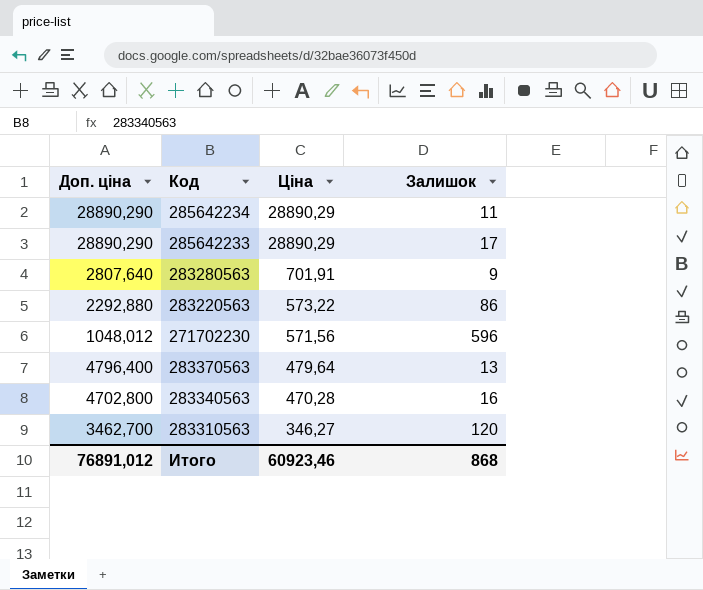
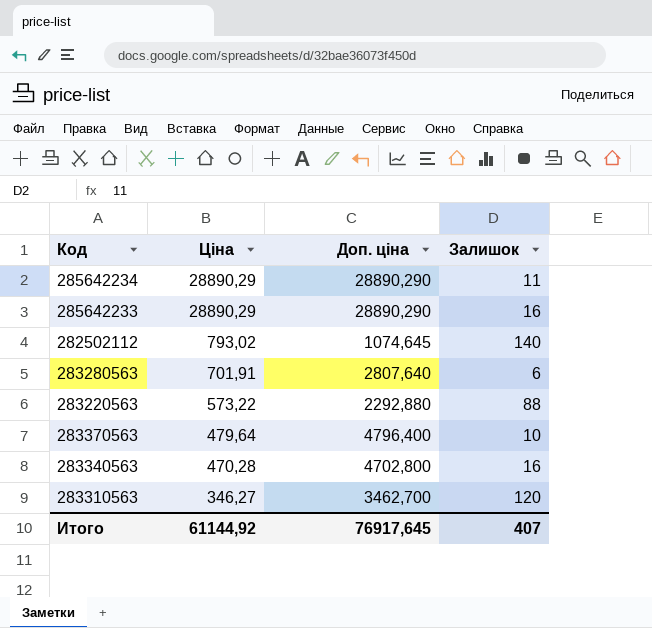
column Доп. ціна | position: 1 -> 3
row 271702230: 1048,012 | 571,56 | 596 -> none
285642233 | Залишок: 17 -> 16
row 282502112: none -> 793,02 | 1074,645 | 140
283280563 | Залишок: 9 -> 6
283220563 | Залишок: 86 -> 88
283370563 | Залишок: 13 -> 10
Итого | Ціна: 60923,46 -> 61144,92
Итого | Доп. ціна: 76891,012 -> 76917,645
Итого | Залишок: 868 -> 407

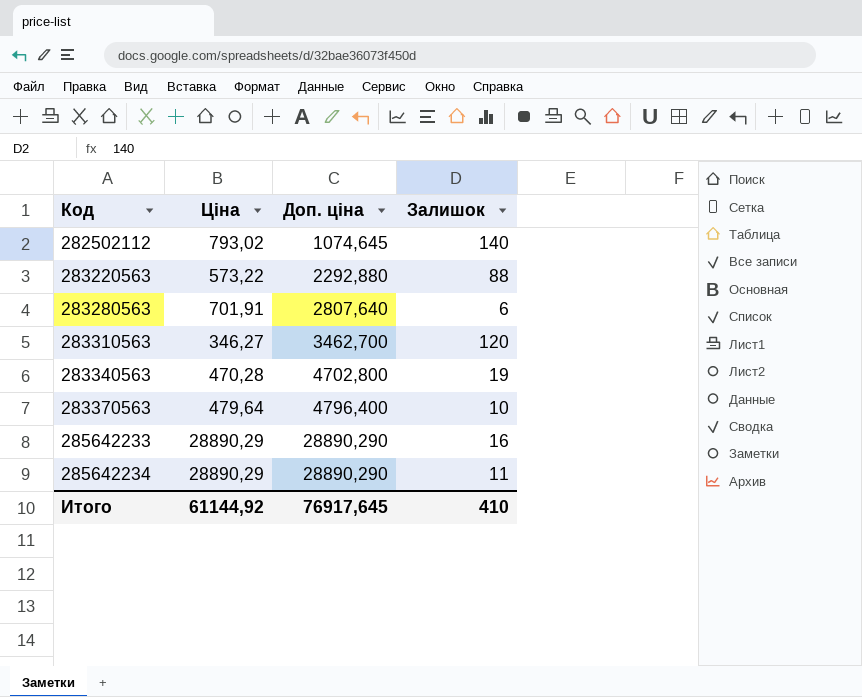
row order: Ціна descending -> Код ascending
283340563 | Залишок: 16 -> 19
Итого | Залишок: 407 -> 410

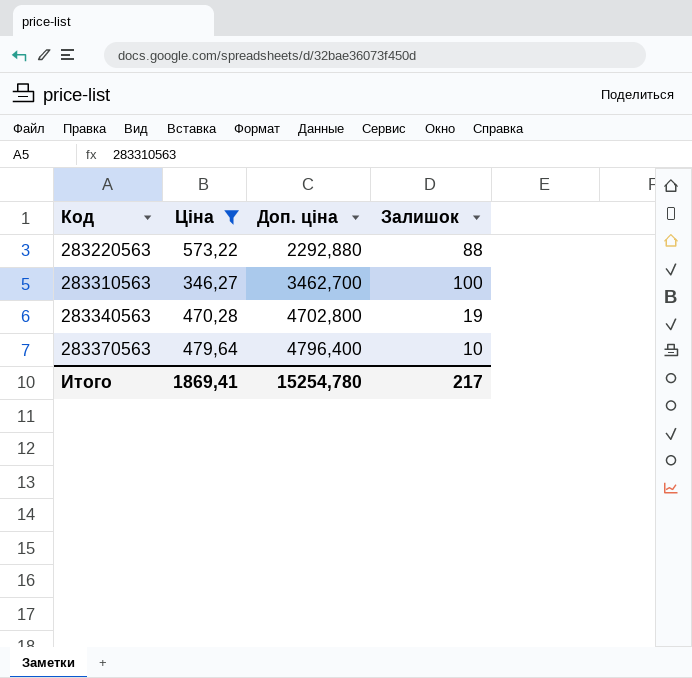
filter: none -> Ціна <= 573,22
283310563 | Залишок: 120 -> 100
Итого | Ціна: 61144,92 -> 1869,41
Итого | Доп. ціна: 76917,645 -> 15254,780
Итого | Залишок: 410 -> 217

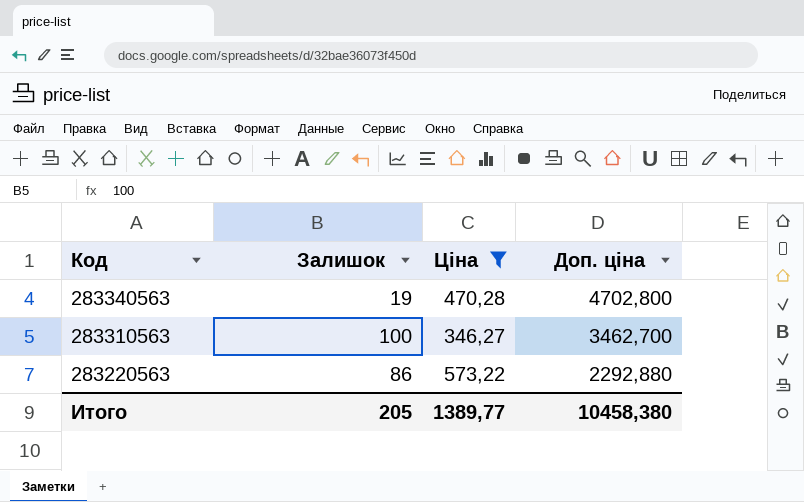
row order: Код ascending -> Код descending
column Залишок | position: 4 -> 2
row 283370563: 479,64 | 4796,400 | 10 -> none
283220563 | Залишок: 88 -> 86
Итого | Залишок: 217 -> 205
Итого | Ціна: 1869,41 -> 1389,77
Итого | Доп. ціна: 15254,780 -> 10458,380

